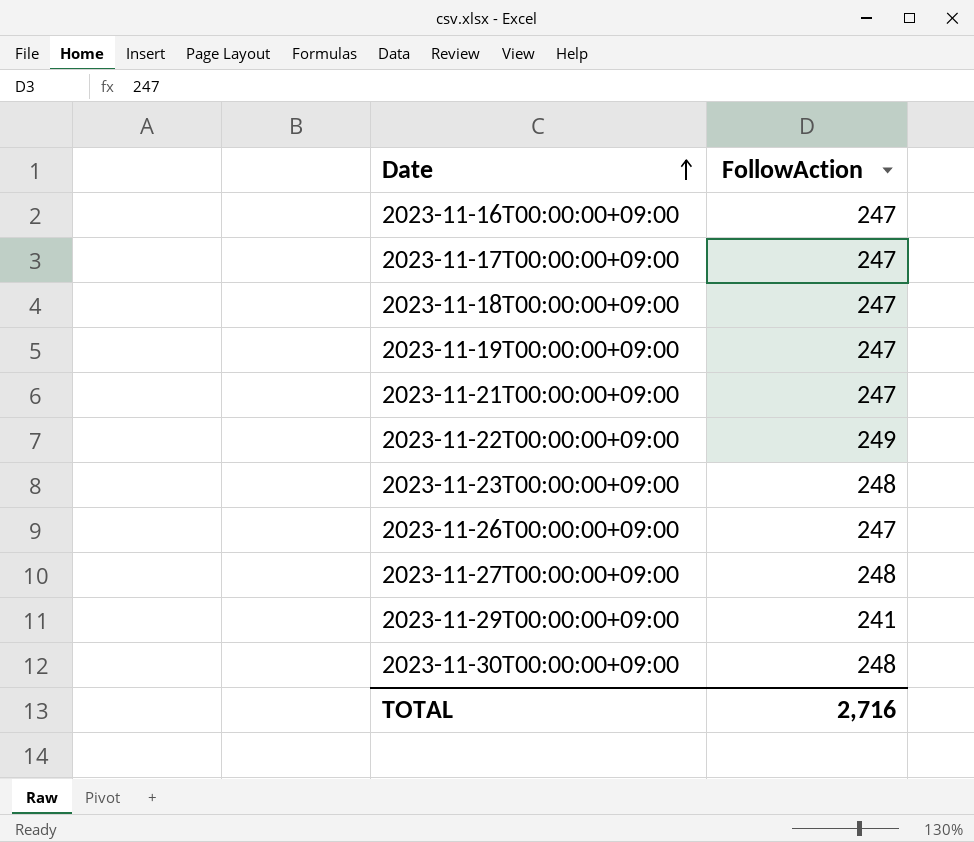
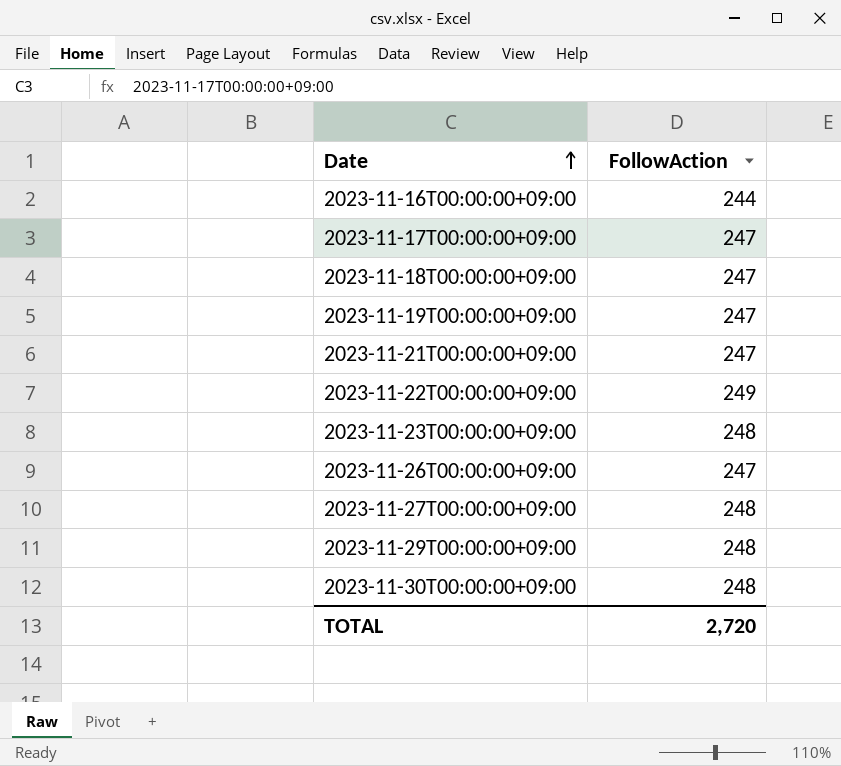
2023-11-16T00:00:00+09:00 | FollowAction: 247 -> 244
2023-11-29T00:00:00+09:00 | FollowAction: 241 -> 248
TOTAL | FollowAction: 2,716 -> 2,720

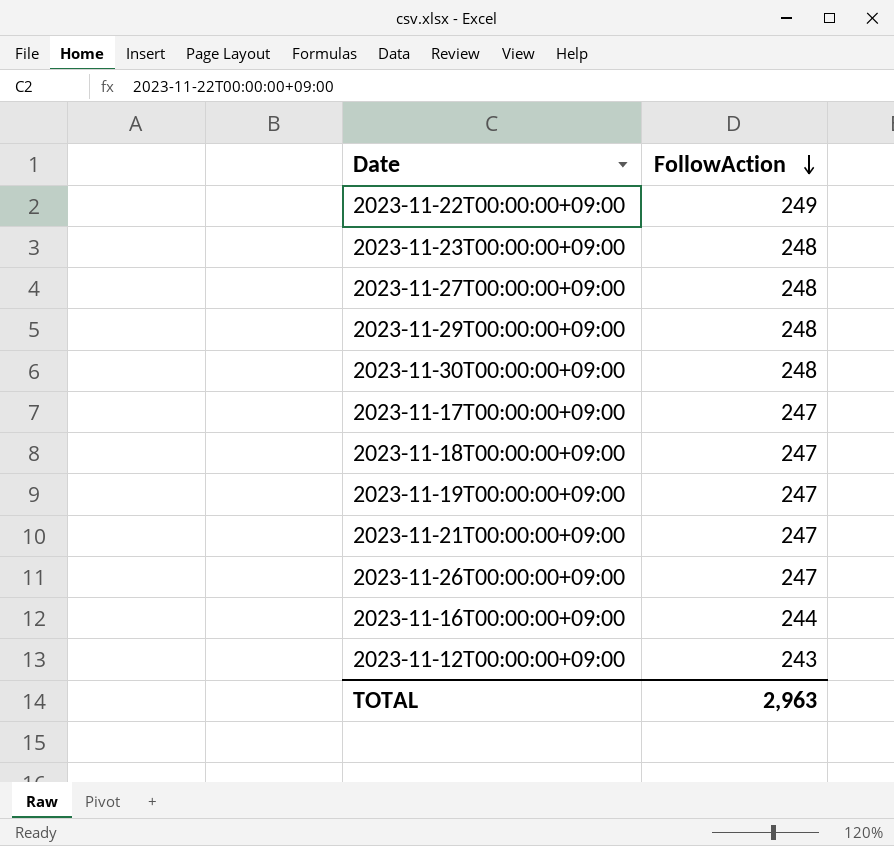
row order: Date ascending -> FollowAction descending
row 2023-11-12T00:00:00+09:00: none -> 243
TOTAL | FollowAction: 2,720 -> 2,963

